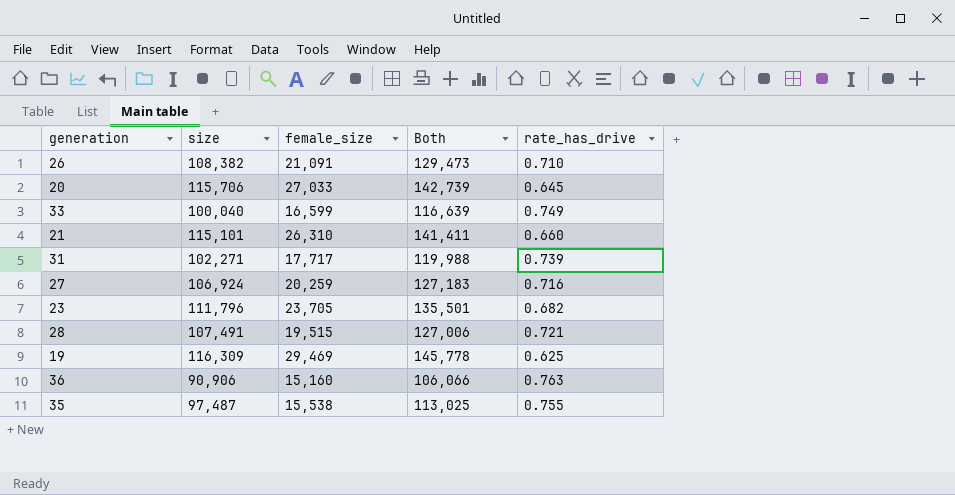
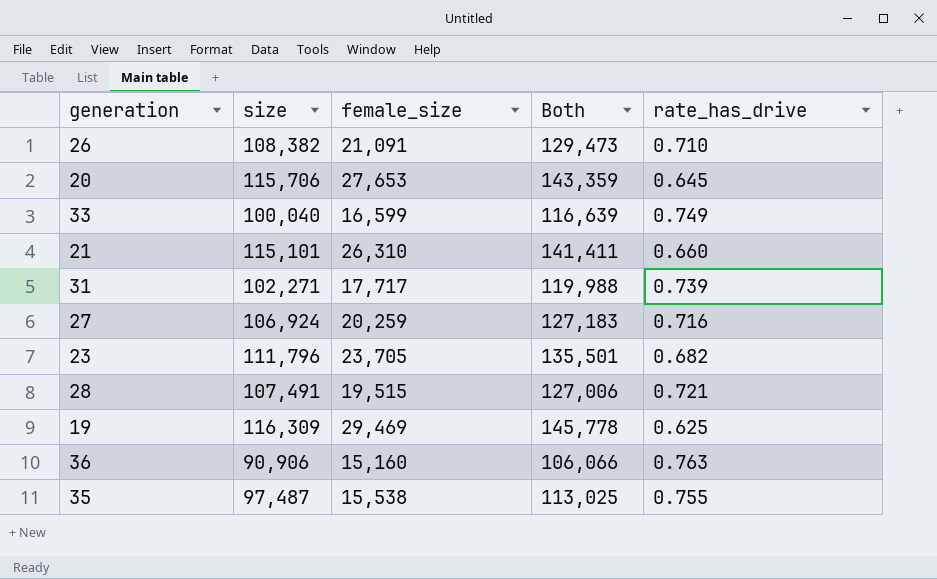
20 | female_size: 27,033 -> 27,653
20 | Both: 142,739 -> 143,359

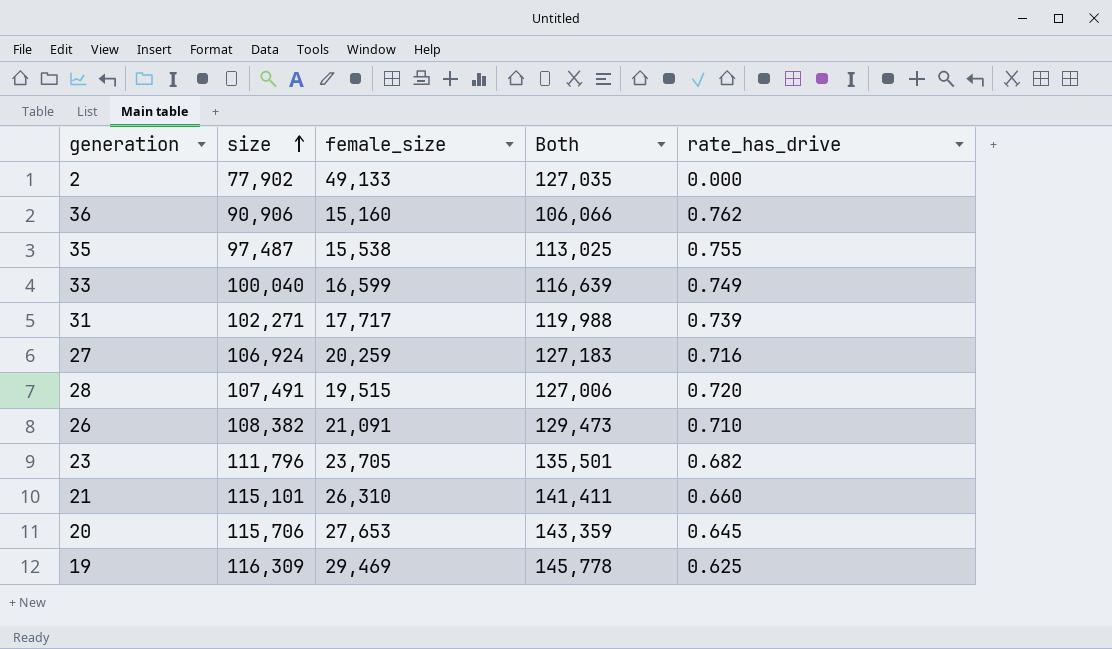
row order: none -> size ascending
row 2: none -> 77,902 | 49,133 | 127,035 | 0.000
36 | rate_has_drive: 0.763 -> 0.762
28 | rate_has_drive: 0.721 -> 0.720

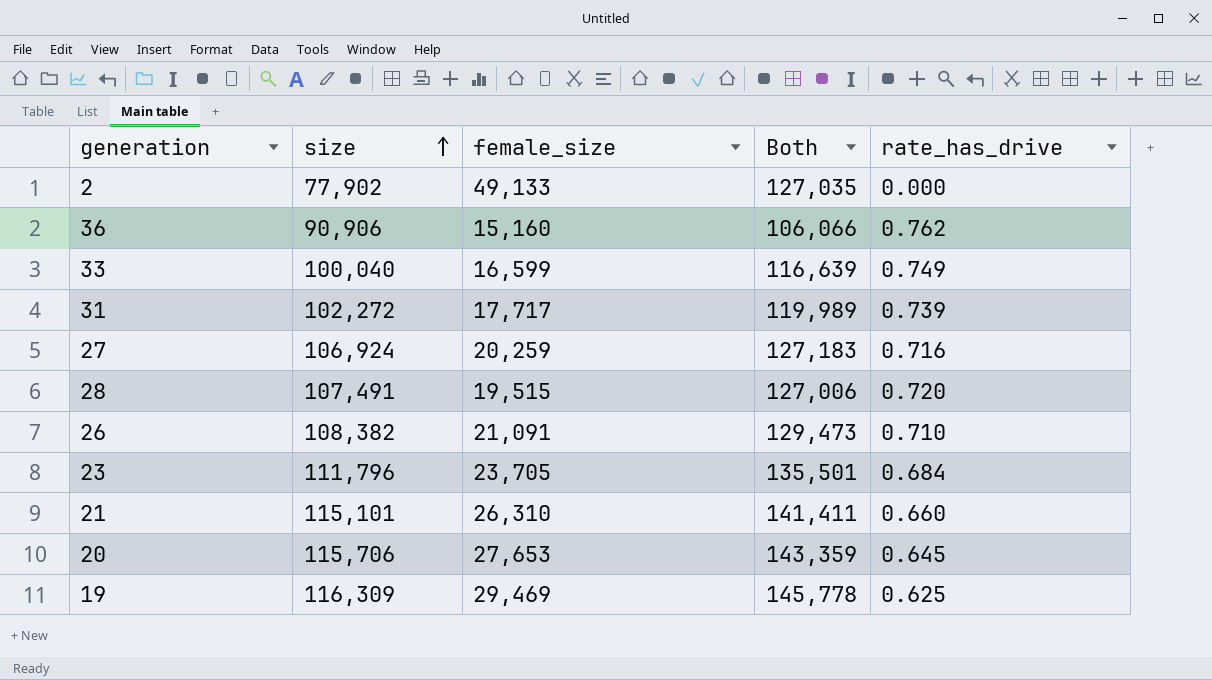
row 35: 97,487 | 15,538 | 113,025 | 0.755 -> none
31 | size: 102,271 -> 102,272
31 | Both: 119,988 -> 119,989
23 | rate_has_drive: 0.682 -> 0.684

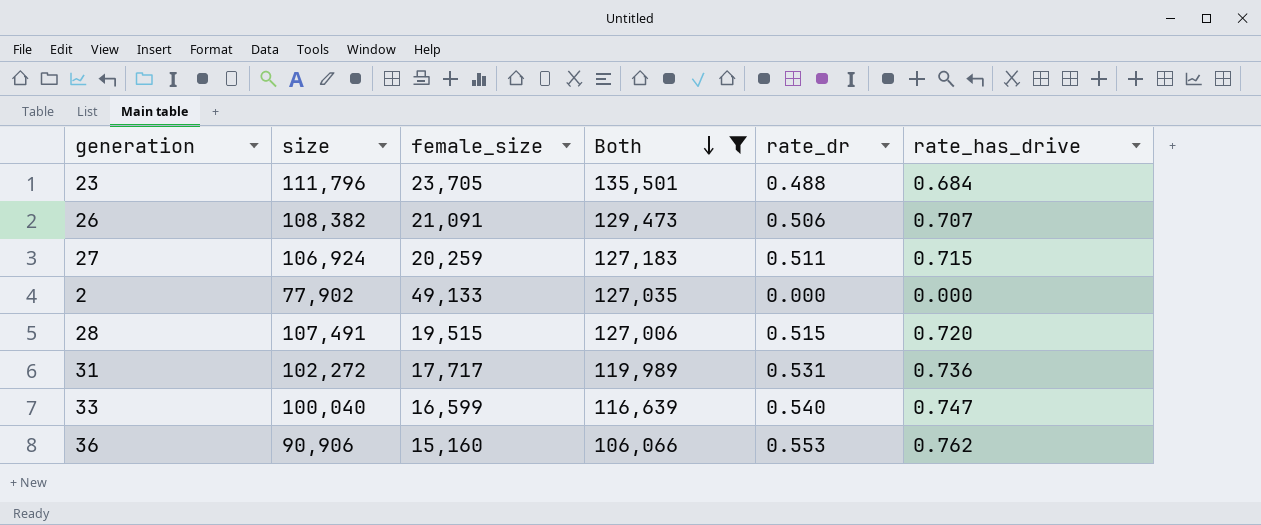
filter: none -> Both <= 135,501
row order: size ascending -> Both descending
column rate_dr | position: none -> 5
26 | rate_has_drive: 0.710 -> 0.707
27 | rate_has_drive: 0.716 -> 0.715
31 | rate_has_drive: 0.739 -> 0.736
33 | rate_has_drive: 0.749 -> 0.747

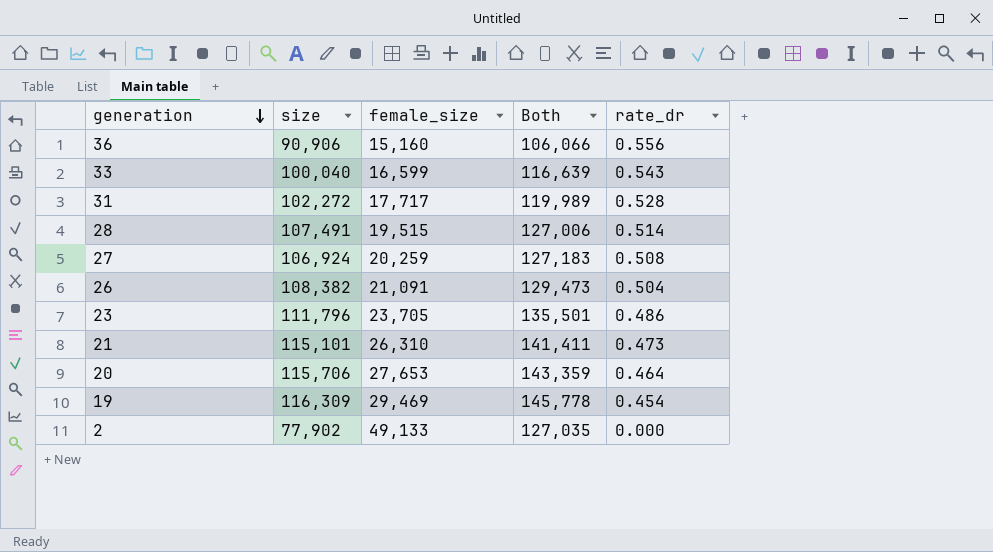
filter: Both <= 135,501 -> none
row order: Both descending -> generation descending
column rate_has_drive | position: 6 -> none
36 | rate_dr: 0.553 -> 0.556
33 | rate_dr: 0.540 -> 0.543
31 | rate_dr: 0.531 -> 0.528
28 | rate_dr: 0.515 -> 0.514
27 | rate_dr: 0.511 -> 0.508
26 | rate_dr: 0.506 -> 0.504
23 | rate_dr: 0.488 -> 0.486

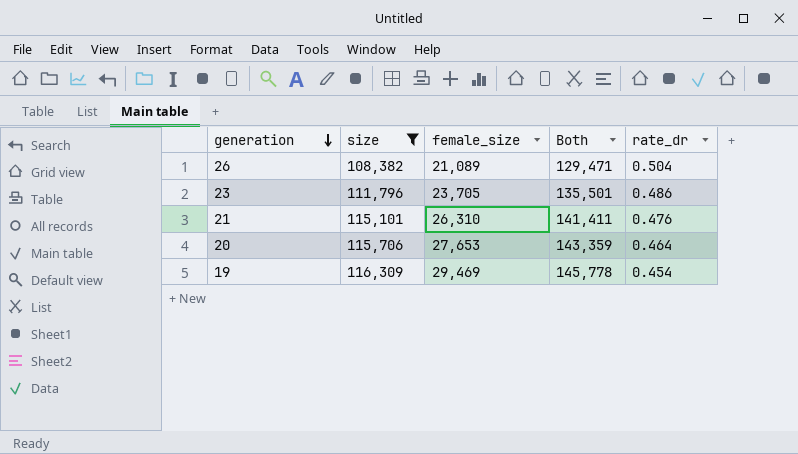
filter: none -> size >= 108,382
26 | female_size: 21,091 -> 21,089
26 | Both: 129,473 -> 129,471
21 | rate_dr: 0.473 -> 0.476

